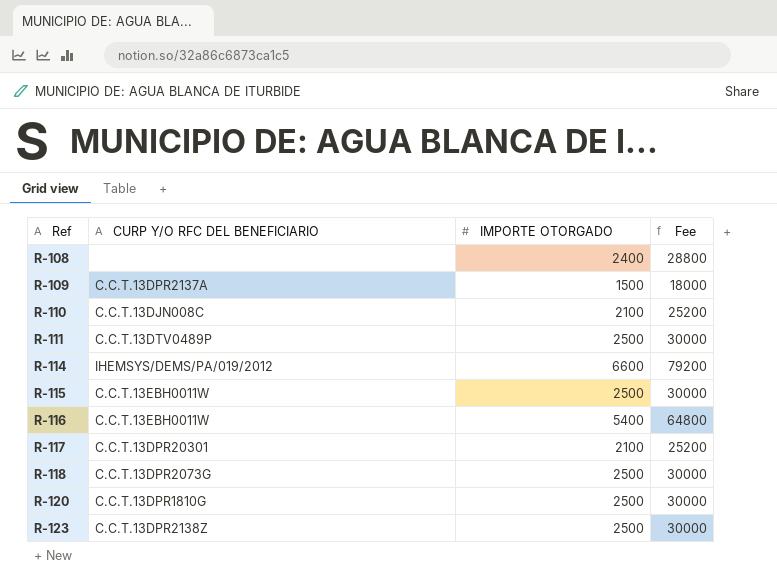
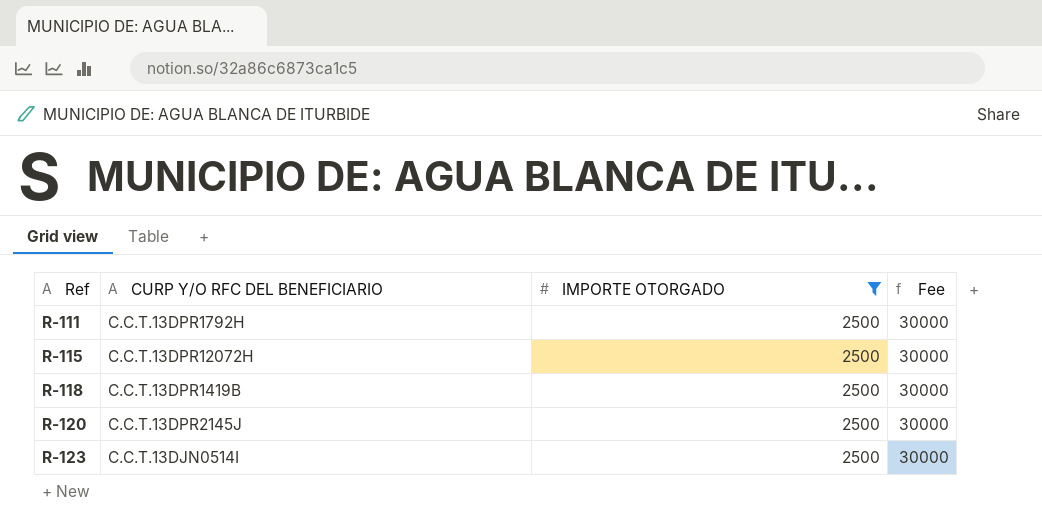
filter: none -> IMPORTE OTORGADO = 2500
R-111 | CURP Y/O RFC DEL BENEFICIARIO: C.C.T.13DTV0489P -> C.C.T.13DPR1792H
R-115 | CURP Y/O RFC DEL BENEFICIARIO: C.C.T.13EBH0011W -> C.C.T.13DPR12072H
R-118 | CURP Y/O RFC DEL BENEFICIARIO: C.C.T.13DPR2073G -> C.C.T.13DPR1419B
R-120 | CURP Y/O RFC DEL BENEFICIARIO: C.C.T.13DPR1810G -> C.C.T.13DPR2145J
R-123 | CURP Y/O RFC DEL BENEFICIARIO: C.C.T.13DPR2138Z -> C.C.T.13DJN0514I

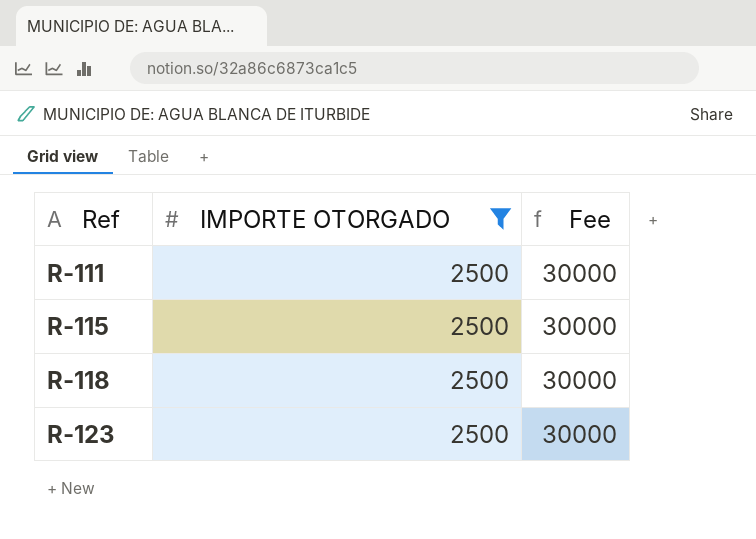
column CURP Y/O RFC DEL BENEFICIARIO | position: 2 -> none
row R-120: C.C.T.13DPR2145J | 2500 | 30000 -> none

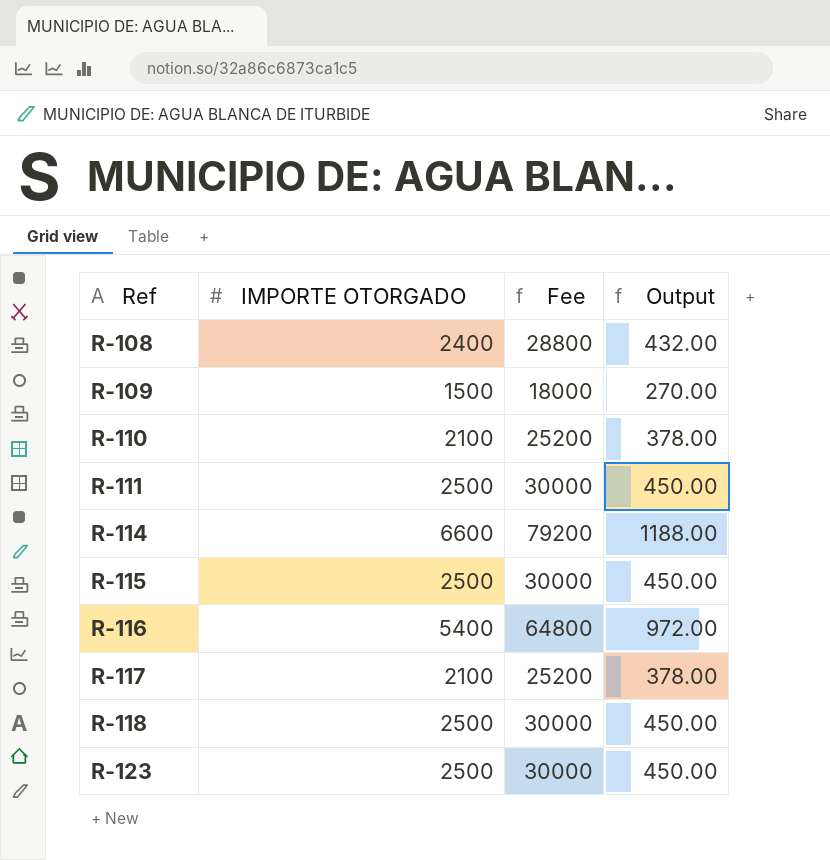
filter: IMPORTE OTORGADO = 2500 -> none
column Output | formula: none -> [IMPORTE OTORGADO] * 0.18

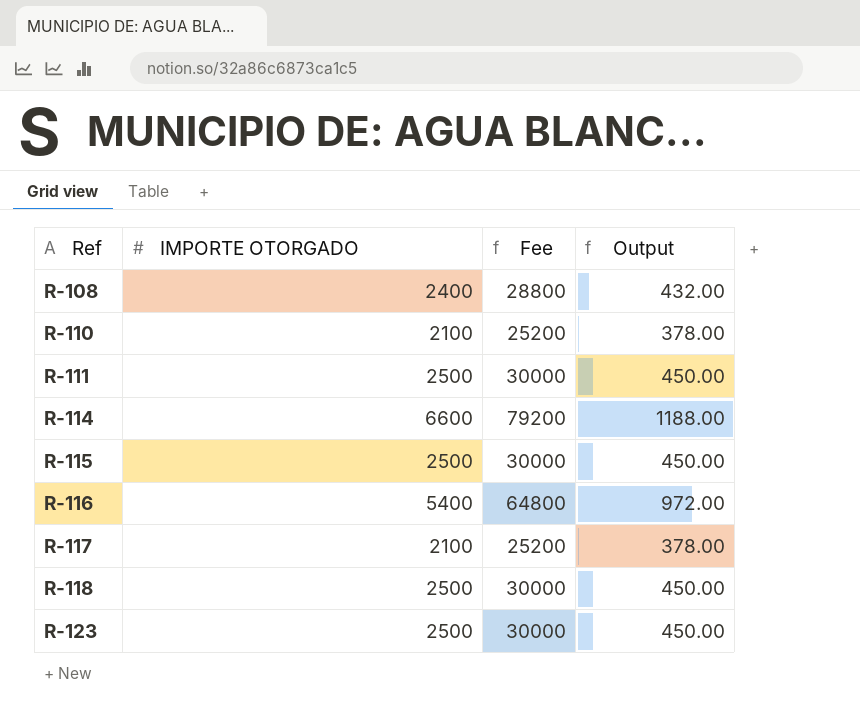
row R-109: 1500 | 18000 | 270.00 -> none

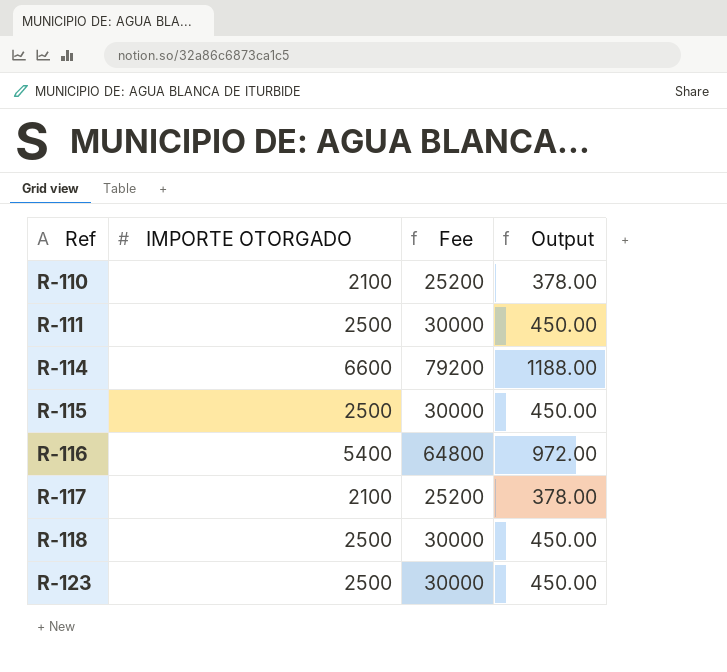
row R-108: 2400 | 28800 | 432.00 -> none

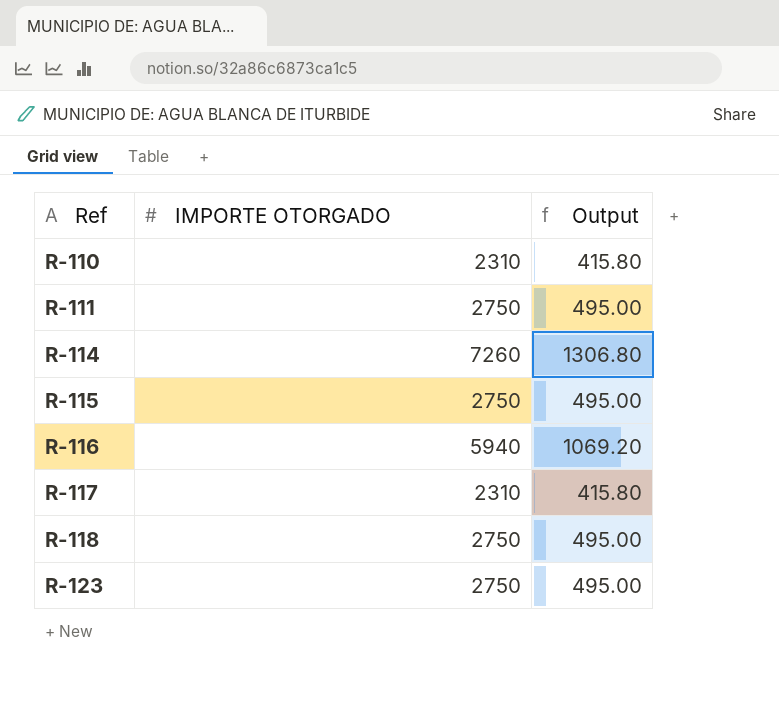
column Fee | formula: [IMPORTE OTORGADO] * 12 -> none
R-110 | IMPORTE OTORGADO: 2100 -> 2310
R-110 | Output: 378.00 -> 415.80
R-111 | IMPORTE OTORGADO: 2500 -> 2750
R-111 | Output: 450.00 -> 495.00
R-114 | IMPORTE OTORGADO: 6600 -> 7260
R-114 | Output: 1188.00 -> 1306.80
R-115 | IMPORTE OTORGADO: 2500 -> 2750
R-115 | Output: 450.00 -> 495.00
R-116 | IMPORTE OTORGADO: 5400 -> 5940
R-116 | Output: 972.00 -> 1069.20
R-117 | IMPORTE OTORGADO: 2100 -> 2310
R-117 | Output: 378.00 -> 415.80
R-118 | IMPORTE OTORGADO: 2500 -> 2750
R-118 | Output: 450.00 -> 495.00
R-123 | IMPORTE OTORGADO: 2500 -> 2750
R-123 | Output: 450.00 -> 495.00

